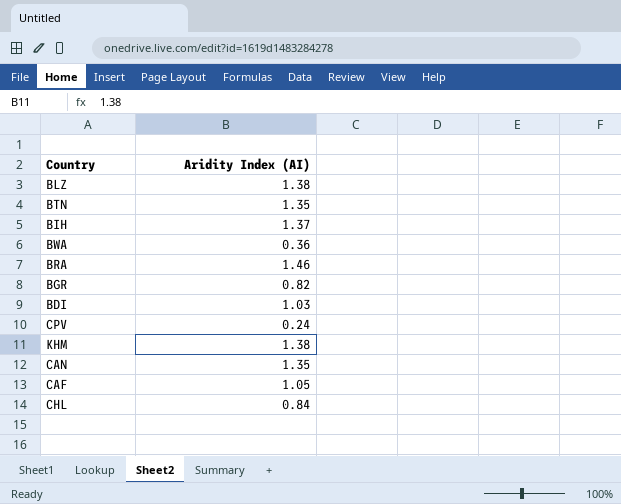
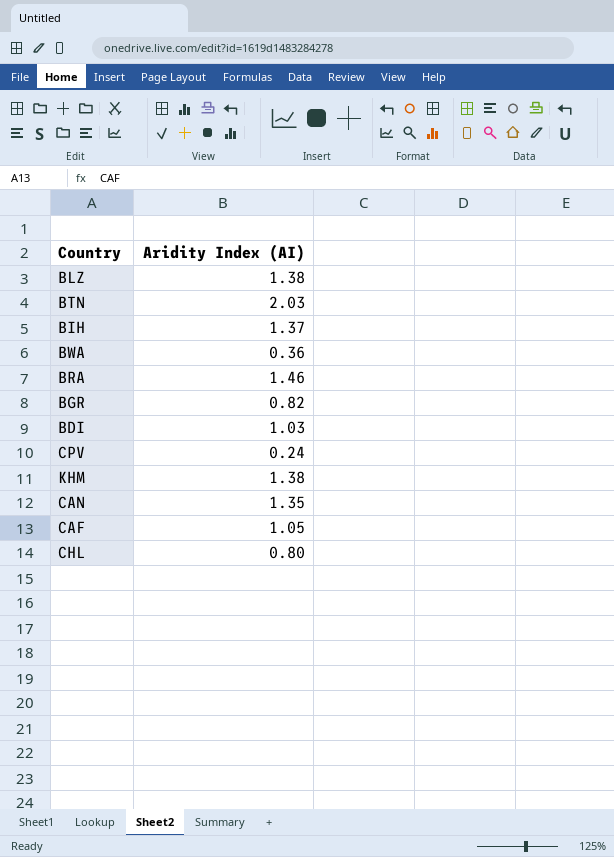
BTN | Aridity Index (AI): 1.35 -> 2.03
CHL | Aridity Index (AI): 0.84 -> 0.80

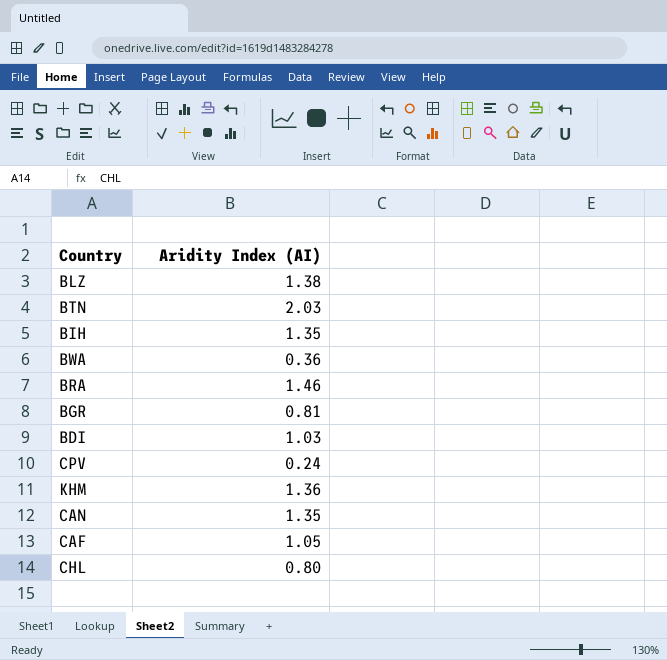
BIH | Aridity Index (AI): 1.37 -> 1.35
BGR | Aridity Index (AI): 0.82 -> 0.81
KHM | Aridity Index (AI): 1.38 -> 1.36

